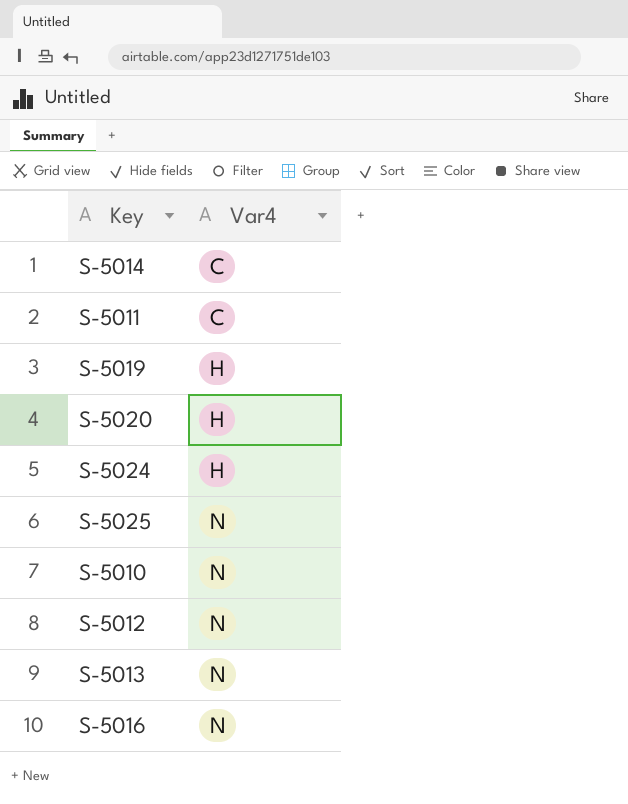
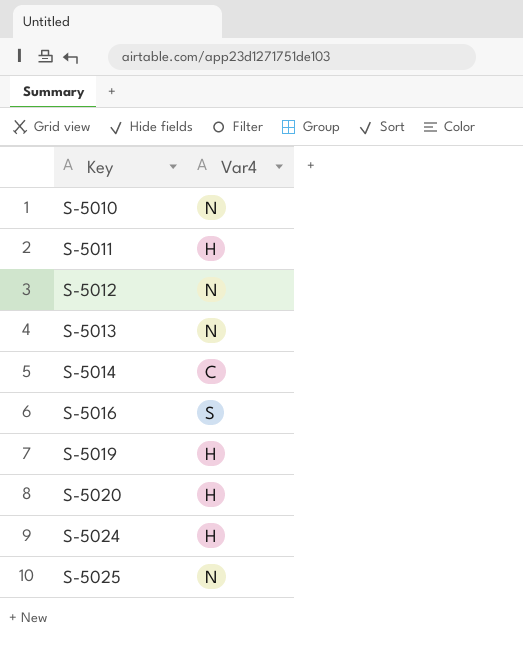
row order: Var4 ascending -> Key ascending
S-5011 | Var4: C -> H
S-5016 | Var4: N -> S

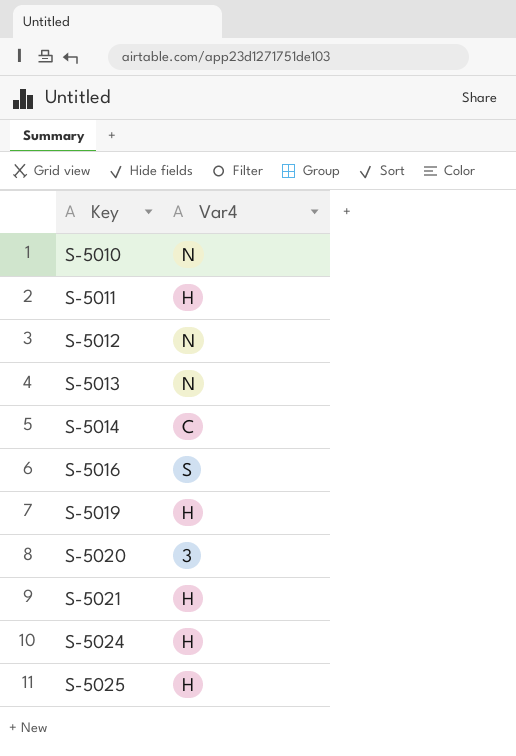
S-5020 | Var4: H -> 3
row S-5021: none -> H
S-5025 | Var4: N -> H

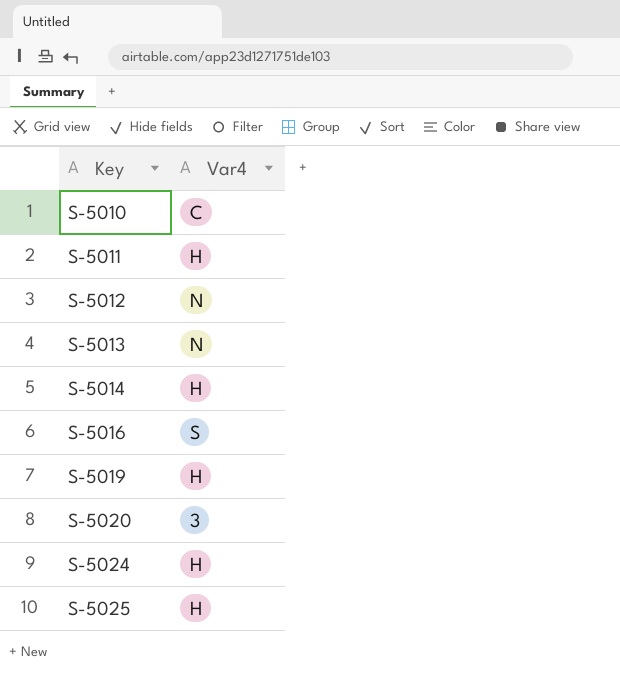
row S-5021: H -> none
S-5010 | Var4: N -> C
S-5014 | Var4: C -> H

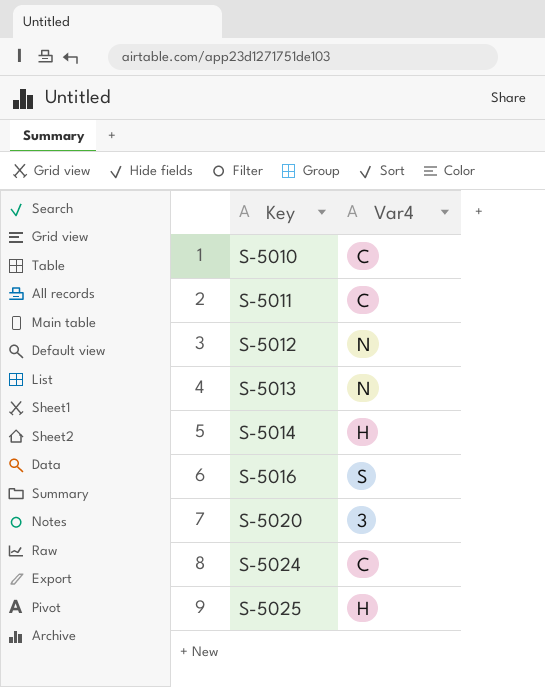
row S-5019: H -> none
S-5011 | Var4: H -> C
S-5024 | Var4: H -> C

